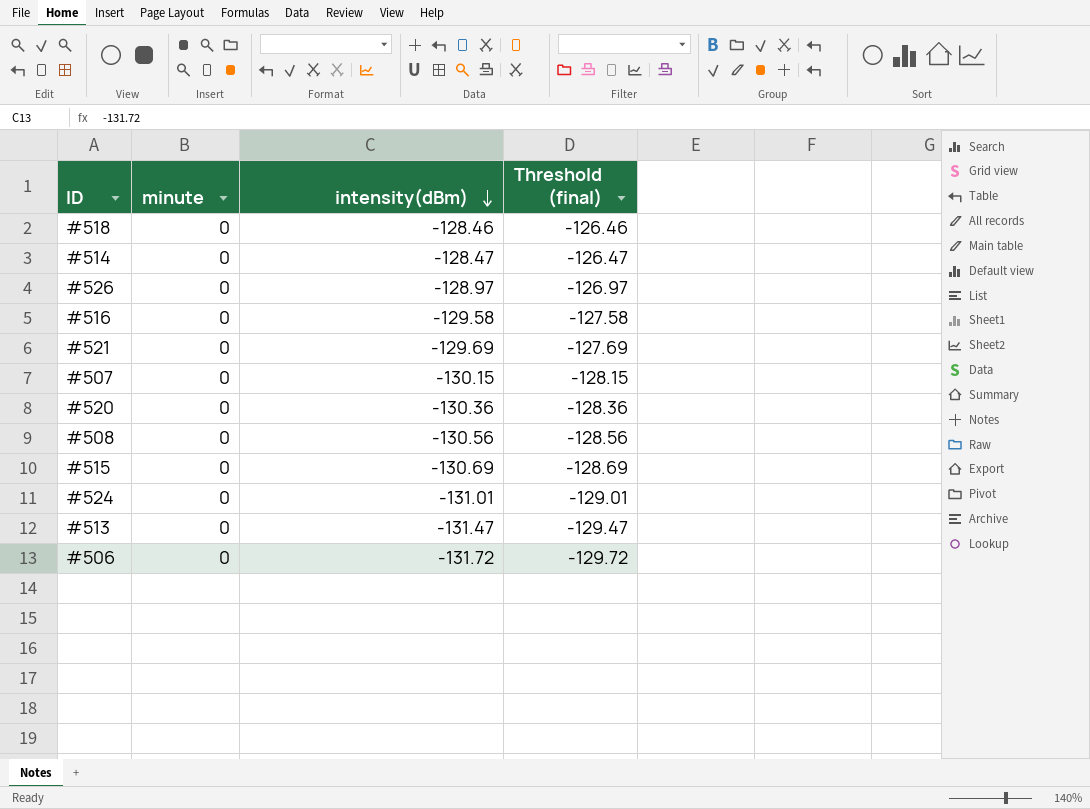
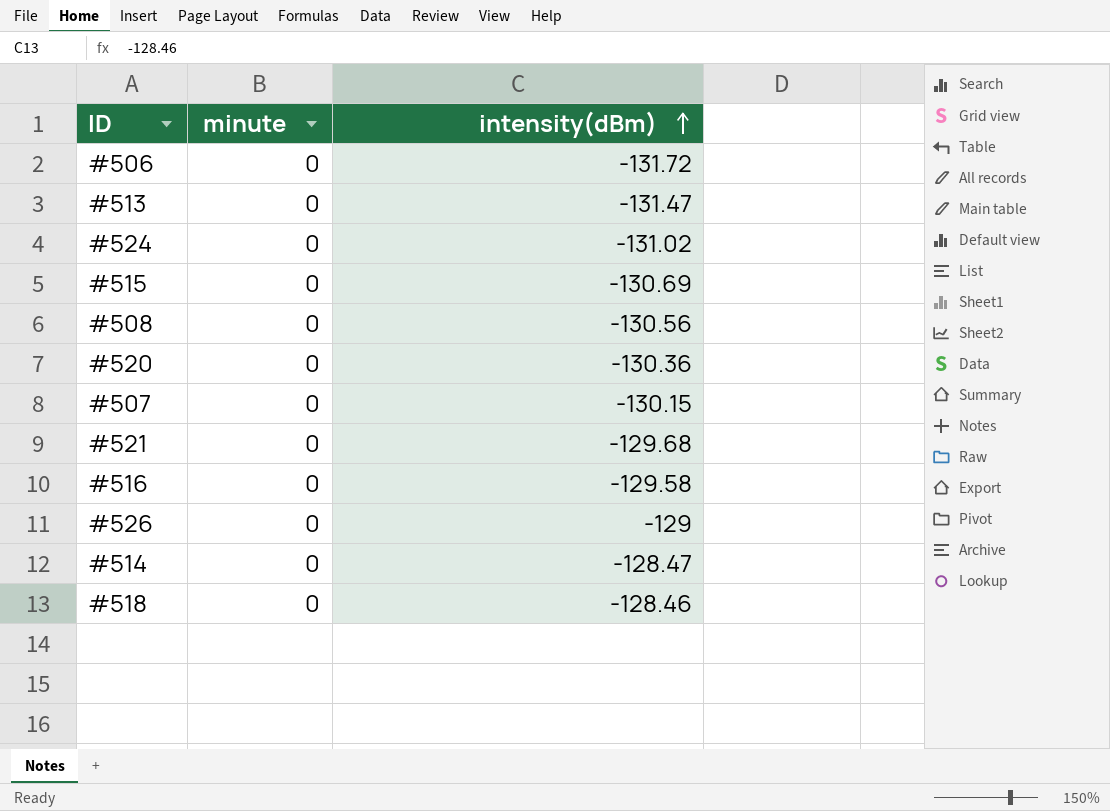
row order: intensity(dBm) descending -> intensity(dBm) ascending
column Threshold (final) | formula: [intensity(dBm)] + 2 -> none
#524 | intensity(dBm): -131.01 -> -131.02
#521 | intensity(dBm): -129.69 -> -129.68
#526 | intensity(dBm): -128.97 -> -129

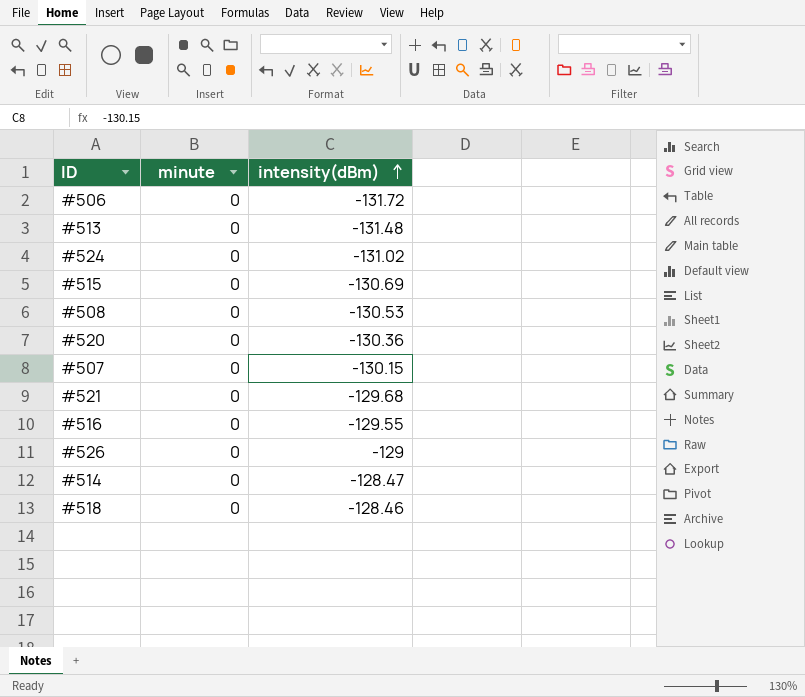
#513 | intensity(dBm): -131.47 -> -131.48
#508 | intensity(dBm): -130.56 -> -130.53
#516 | intensity(dBm): -129.58 -> -129.55

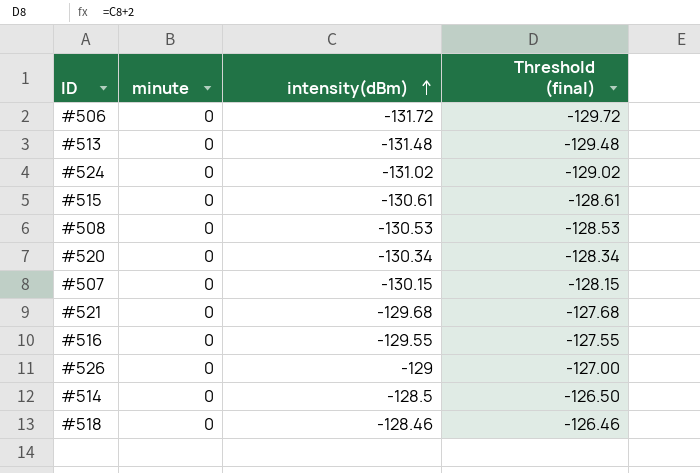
column Threshold (final) | formula: none -> [intensity(dBm)] + 2
#515 | intensity(dBm): -130.69 -> -130.61
#520 | intensity(dBm): -130.36 -> -130.34
#514 | intensity(dBm): -128.47 -> -128.5

